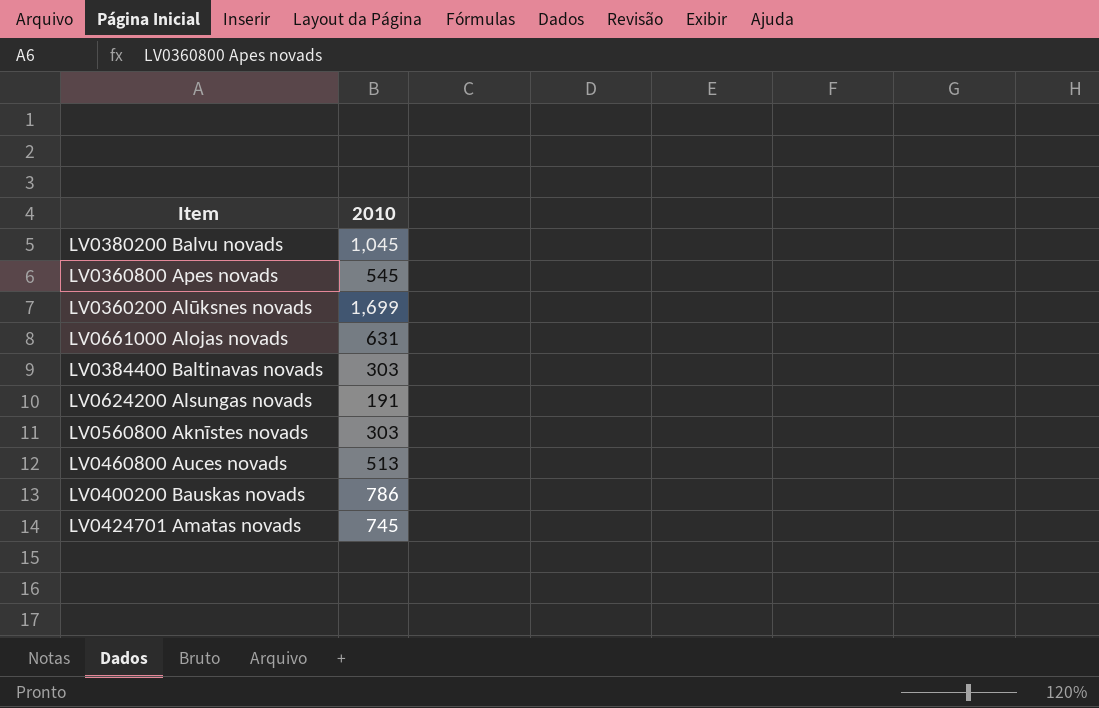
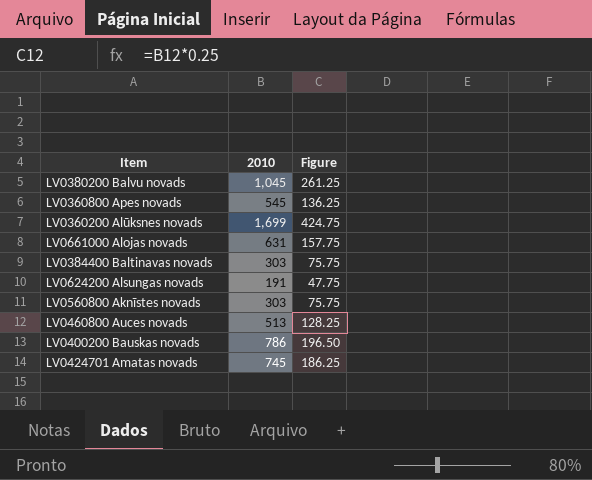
column Figure | formula: none -> [2010] * 0.25

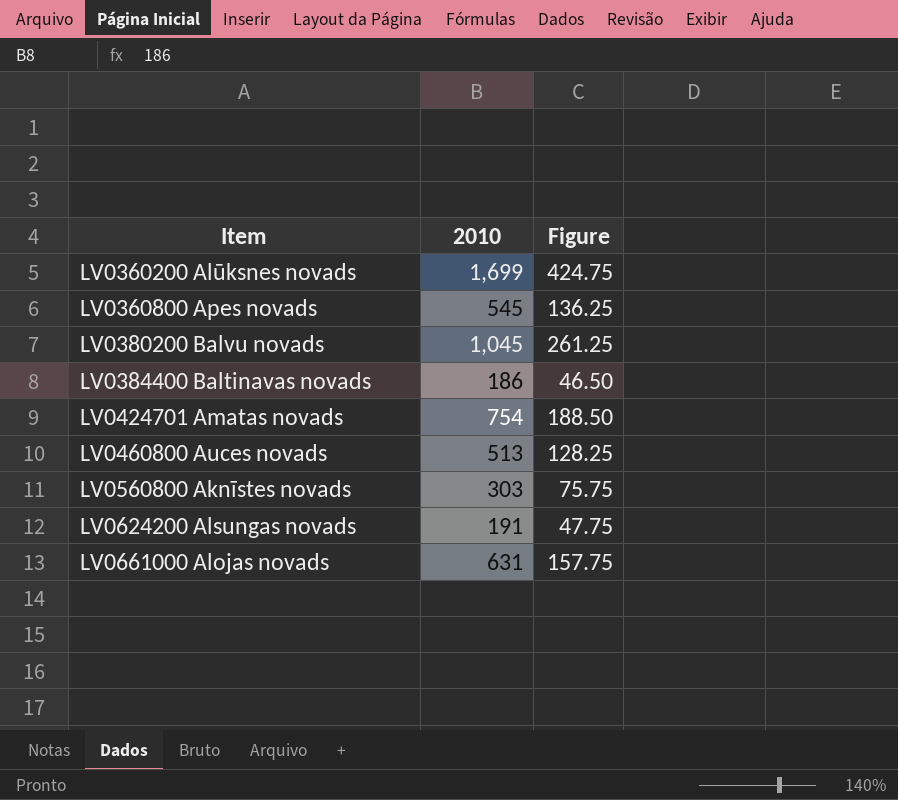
row order: none -> Item ascending
row LV0400200 Bauskas novads: 786 | 196.50 -> none
LV0384400 Baltinavas novads | 2010: 303 -> 186
LV0384400 Baltinavas novads | Figure: 75.75 -> 46.50
LV0424701 Amatas novads | 2010: 745 -> 754
LV0424701 Amatas novads | Figure: 186.25 -> 188.50

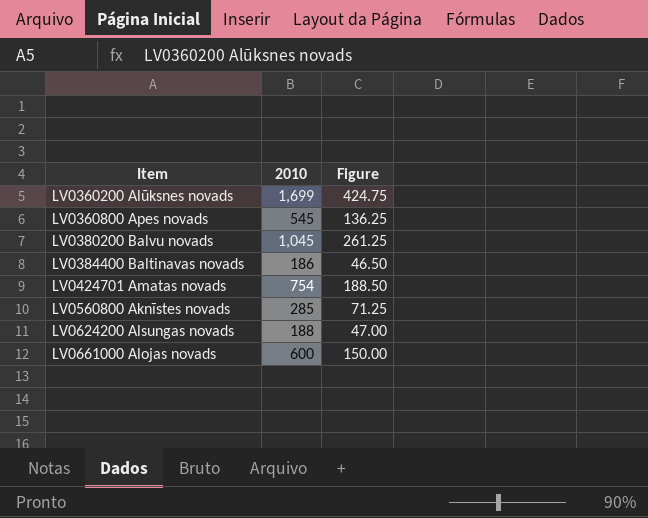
row LV0460800 Auces novads: 513 | 128.25 -> none
LV0560800 Aknīstes novads | 2010: 303 -> 285
LV0560800 Aknīstes novads | Figure: 75.75 -> 71.25
LV0624200 Alsungas novads | 2010: 191 -> 188
LV0624200 Alsungas novads | Figure: 47.75 -> 47.00
LV0661000 Alojas novads | 2010: 631 -> 600
LV0661000 Alojas novads | Figure: 157.75 -> 150.00

